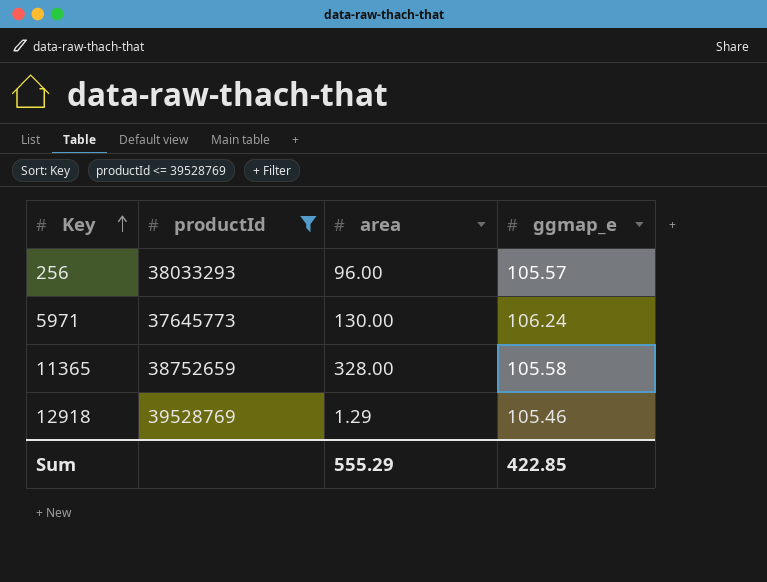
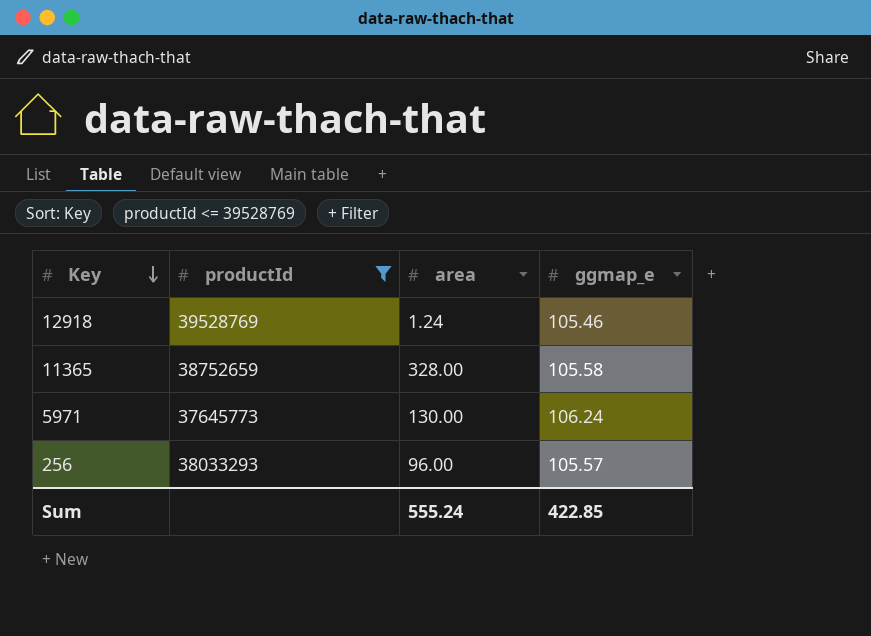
row order: Key ascending -> Key descending
12918 | area: 1.29 -> 1.24
Sum | area: 555.29 -> 555.24

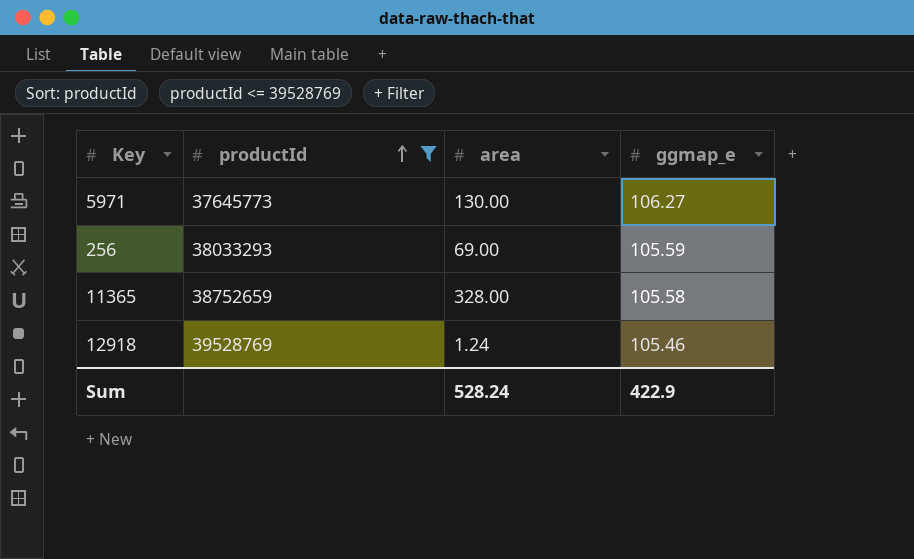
row order: Key descending -> productId ascending
5971 | ggmap_e: 106.24 -> 106.27
256 | area: 96.00 -> 69.00
256 | ggmap_e: 105.57 -> 105.59
Sum | area: 555.24 -> 528.24
Sum | ggmap_e: 422.85 -> 422.9

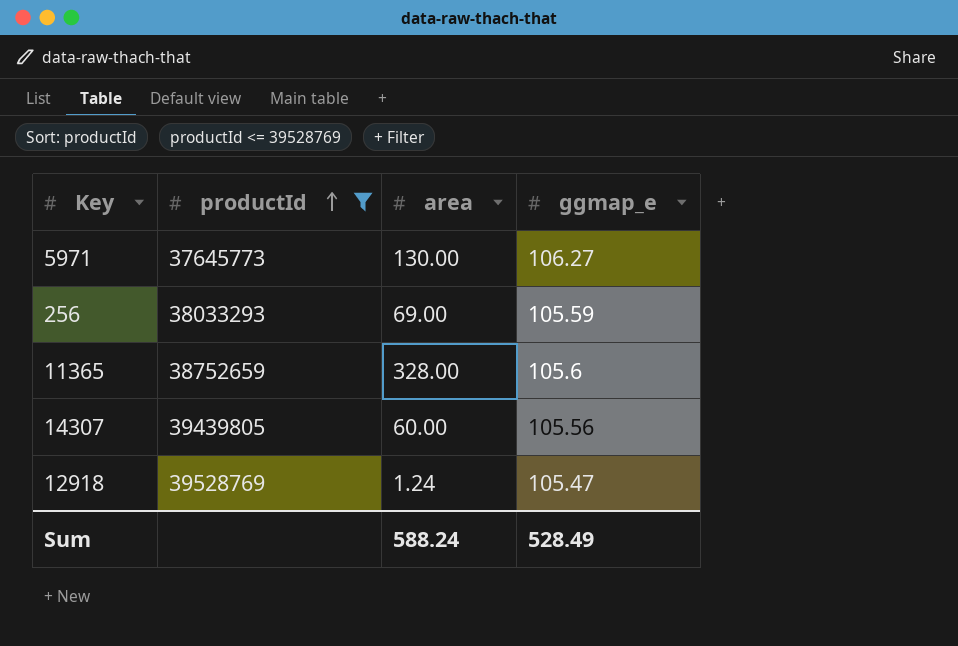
11365 | ggmap_e: 105.58 -> 105.6
row 14307: none -> 39439805 | 60.00 | 105.56
12918 | ggmap_e: 105.46 -> 105.47
Sum | area: 528.24 -> 588.24
Sum | ggmap_e: 422.9 -> 528.49

